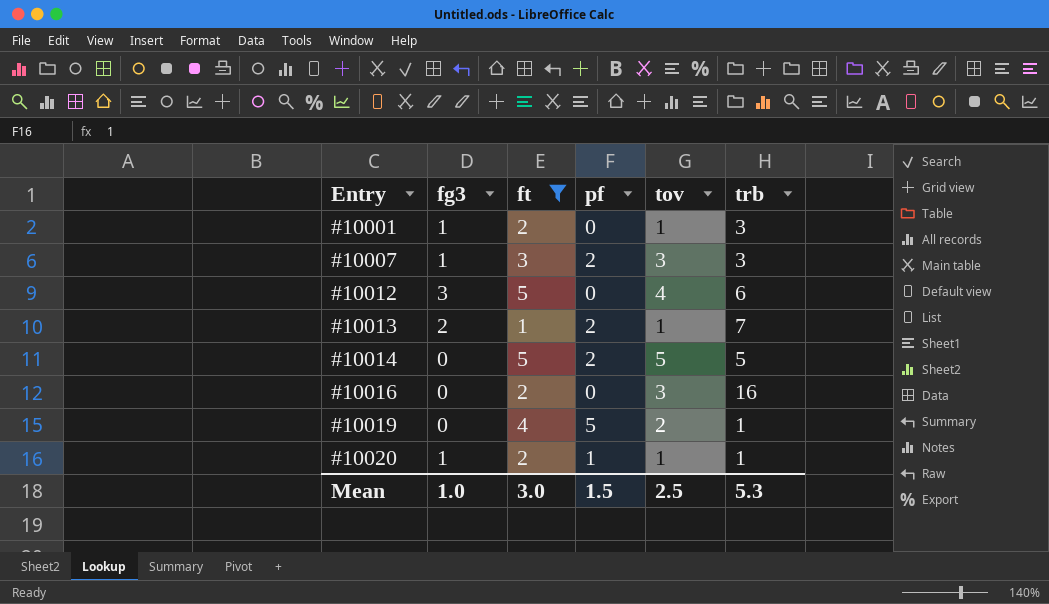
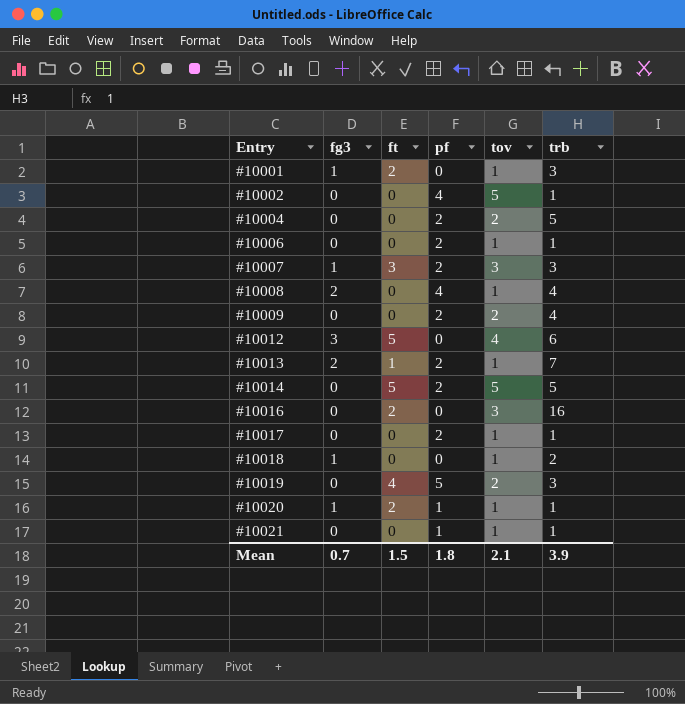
filter: ft != 0 -> none
#10019 | trb: 1 -> 3
Mean | fg3: 1.0 -> 0.7
Mean | ft: 3.0 -> 1.5
Mean | pf: 1.5 -> 1.8
Mean | tov: 2.5 -> 2.1
Mean | trb: 5.3 -> 3.9

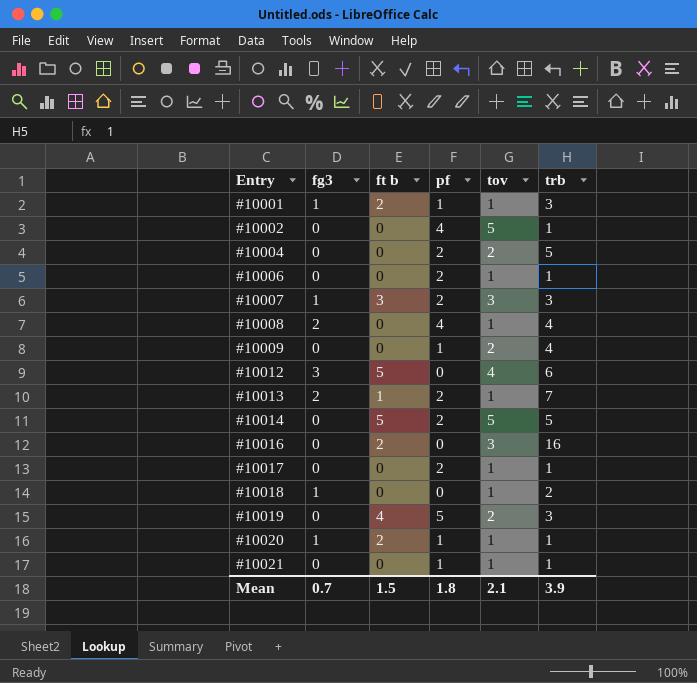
column name: ft -> ft b
#10001 | pf: 0 -> 1
#10009 | pf: 2 -> 1

